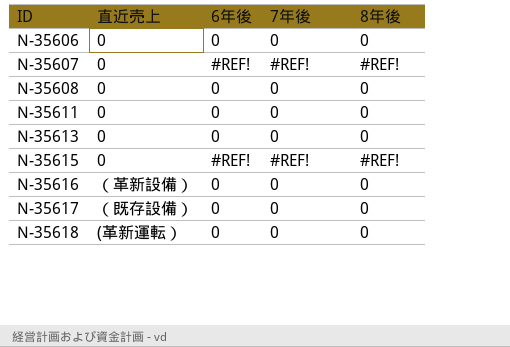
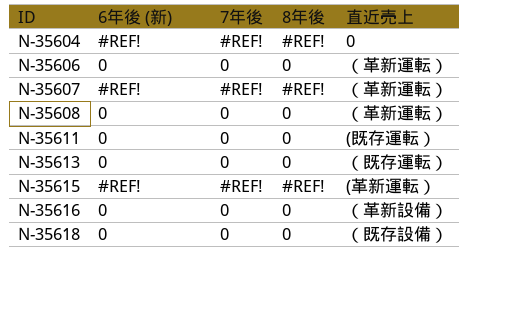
column name: 6年後 -> 6年後 (新)
column 直近売上 | position: 2 -> 5
row N-35617: （既存設備） | 0 | 0 | 0 -> none
row N-35604: none -> #REF! | #REF! | #REF! | 0
N-35606 | 直近売上: 0 -> （革新運転）
N-35607 | 直近売上: 0 -> （革新運転）
N-35608 | 直近売上: 0 -> （革新運転）
N-35611 | 直近売上: 0 -> (既存運転）
N-35613 | 直近売上: 0 -> （既存運転）
N-35615 | 直近売上: 0 -> (革新運転）
N-35618 | 直近売上: (革新運転） -> （既存設備）

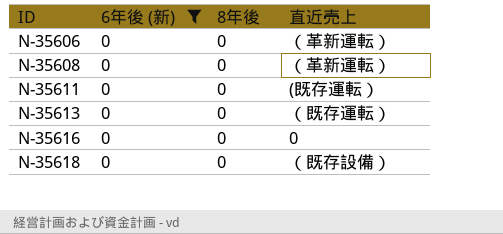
filter: none -> 6年後 (新) = 0
column 7年後 | position: 3 -> none
N-35616 | 直近売上: （革新設備） -> 0

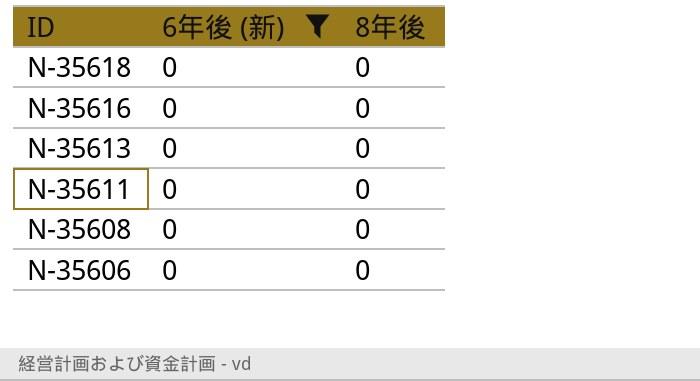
row order: ID ascending -> ID descending
column 直近売上 | position: 4 -> none

